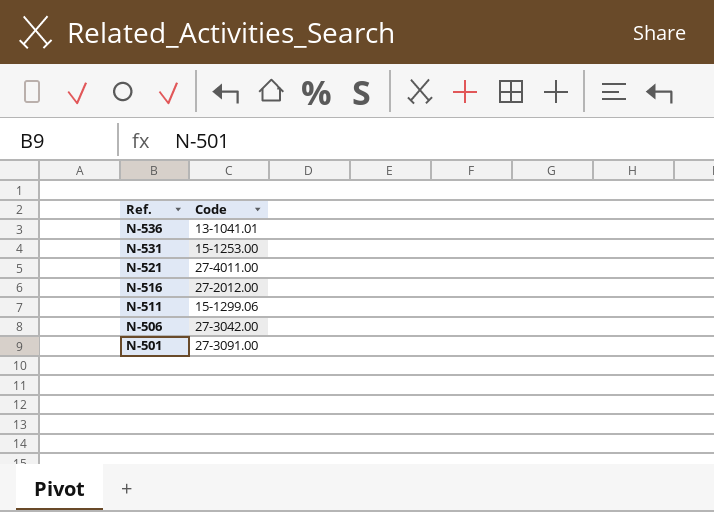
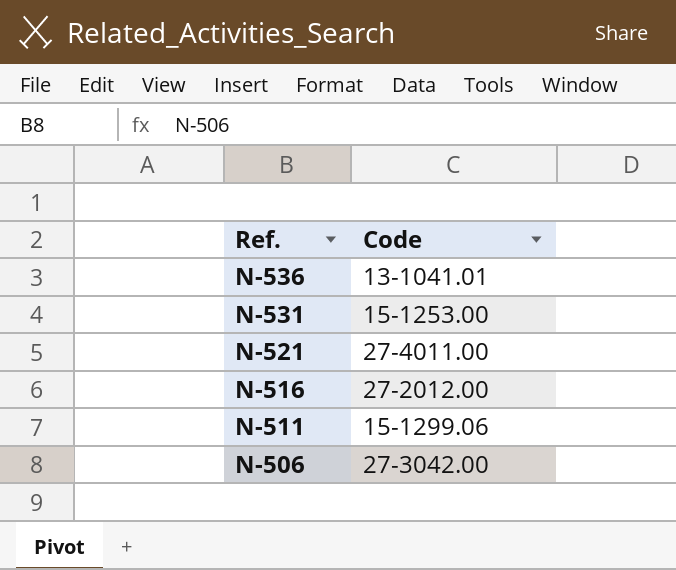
row N-501: 27-3091.00 -> none

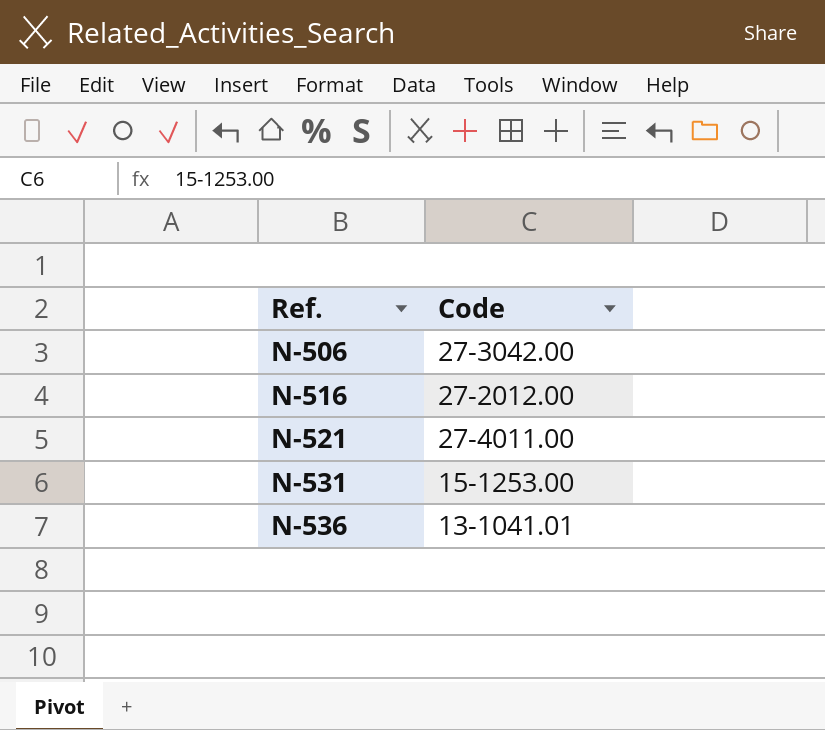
row order: Ref. descending -> Ref. ascending
row N-511: 15-1299.06 -> none

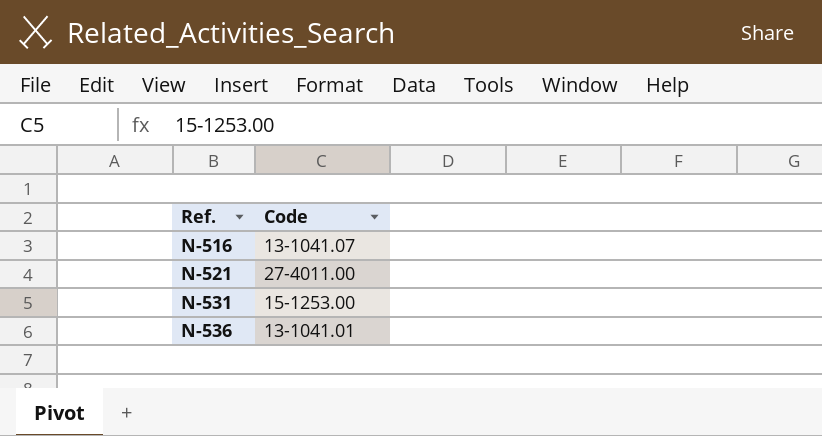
row N-506: 27-3042.00 -> none
N-516 | Code: 27-2012.00 -> 13-1041.07

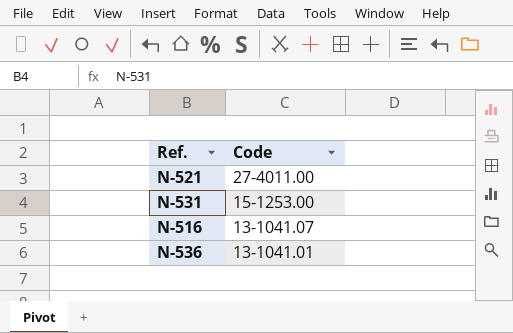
row order: Ref. ascending -> Code descending

